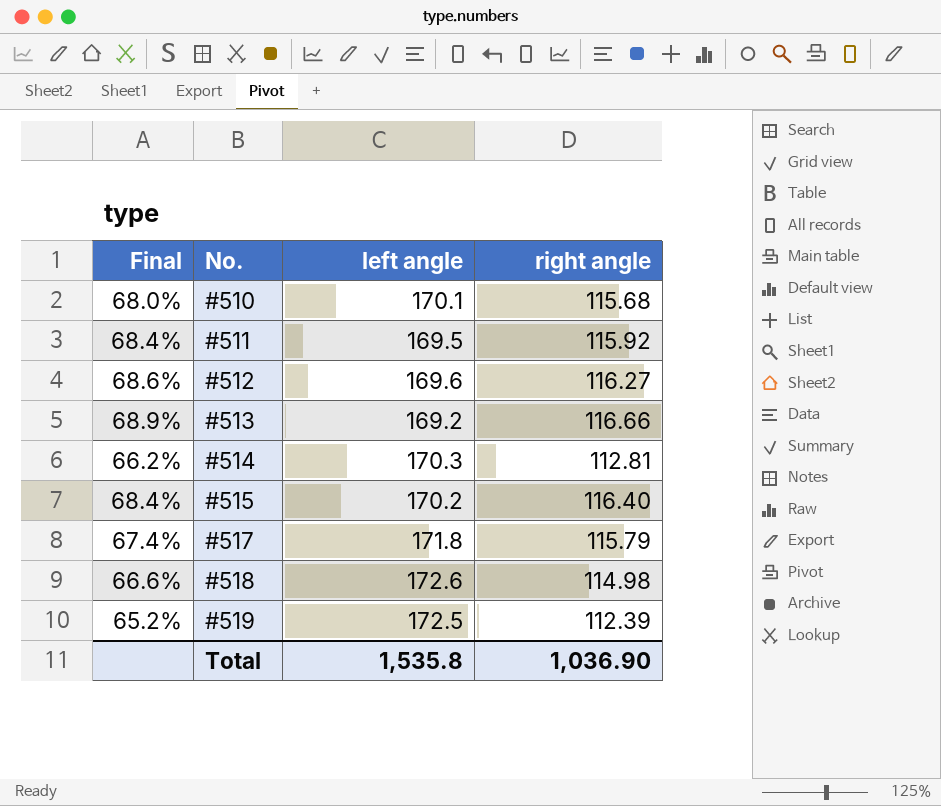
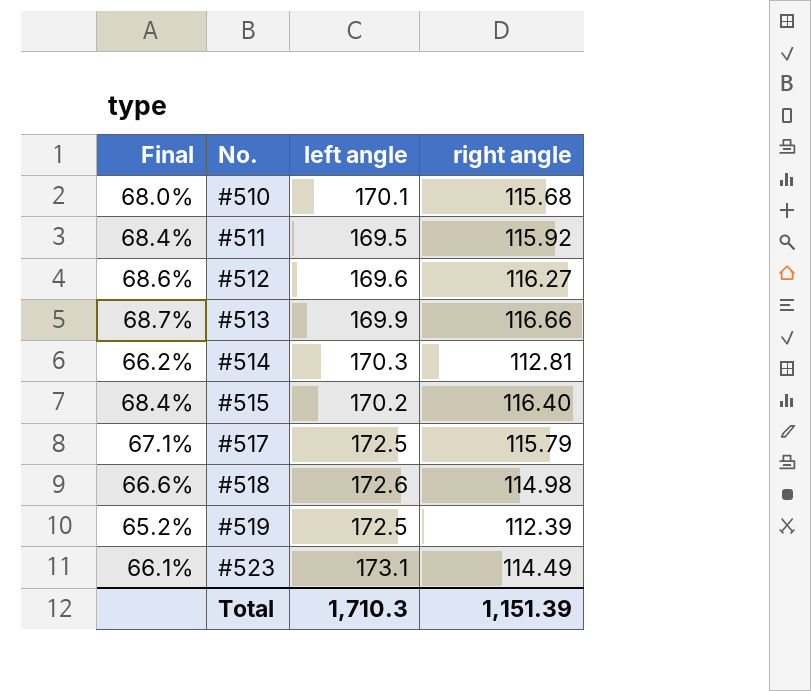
#513 | Final: 68.9% -> 68.7%
#513 | left angle: 169.2 -> 169.9
#517 | Final: 67.4% -> 67.1%
#517 | left angle: 171.8 -> 172.5
row #523: none -> 66.1% | 173.1 | 114.49
Total | left angle: 1,535.8 -> 1,710.3
Total | right angle: 1,036.90 -> 1,151.39

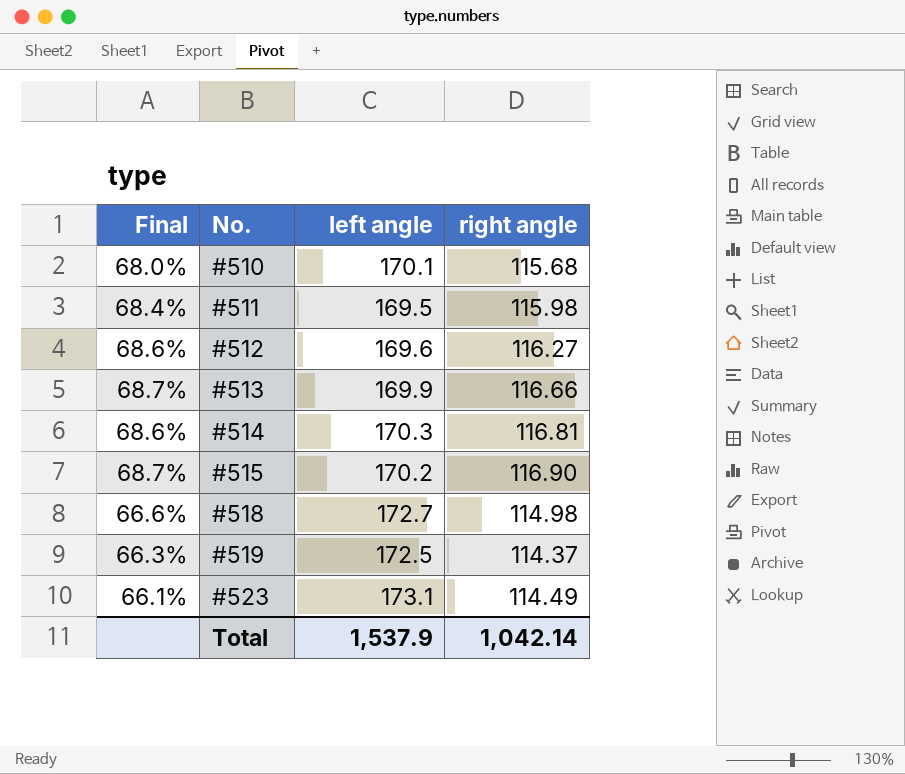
row #517: 67.1% | 172.5 | 115.79 -> none
#511 | right angle: 115.92 -> 115.98
#514 | Final: 66.2% -> 68.6%
#514 | right angle: 112.81 -> 116.81
#515 | Final: 68.4% -> 68.7%
#515 | right angle: 116.40 -> 116.90
#518 | left angle: 172.6 -> 172.7
#519 | Final: 65.2% -> 66.3%
#519 | right angle: 112.39 -> 114.37
Total | left angle: 1,710.3 -> 1,537.9
Total | right angle: 1,151.39 -> 1,042.14

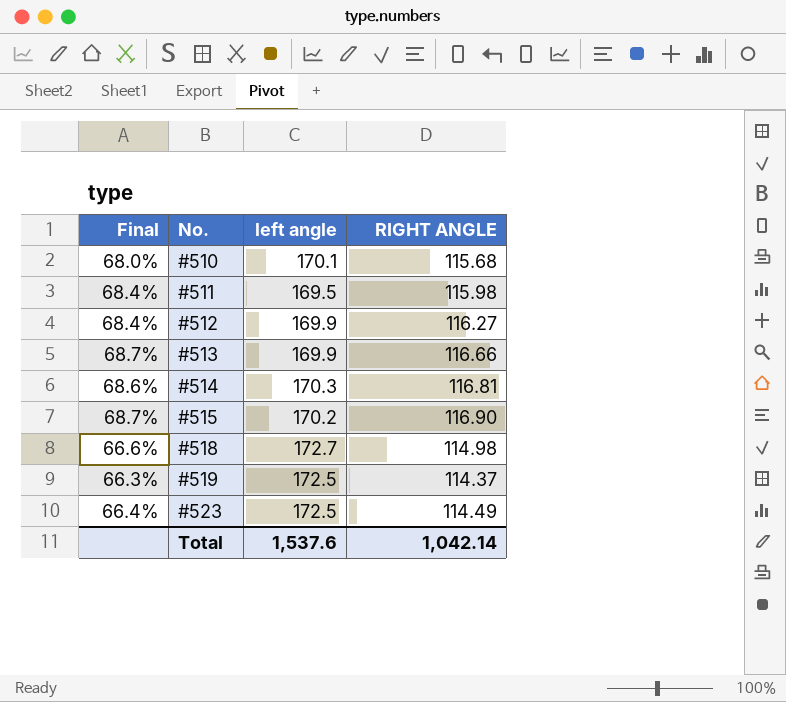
column name: right angle -> RIGHT ANGLE
#512 | Final: 68.6% -> 68.4%
#512 | left angle: 169.6 -> 169.9
#523 | Final: 66.1% -> 66.4%
#523 | left angle: 173.1 -> 172.5
Total | left angle: 1,537.9 -> 1,537.6

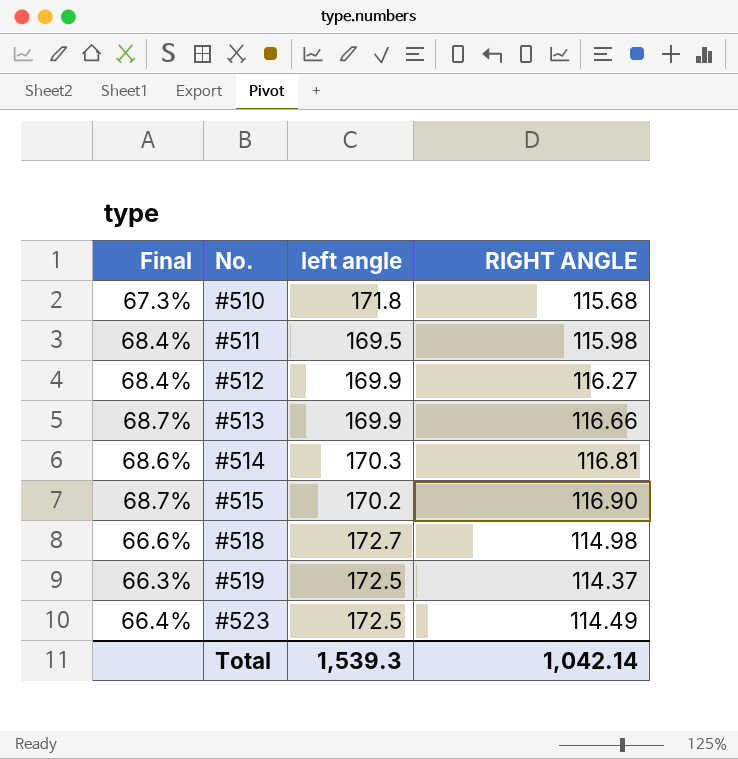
#510 | Final: 68.0% -> 67.3%
#510 | left angle: 170.1 -> 171.8
Total | left angle: 1,537.6 -> 1,539.3

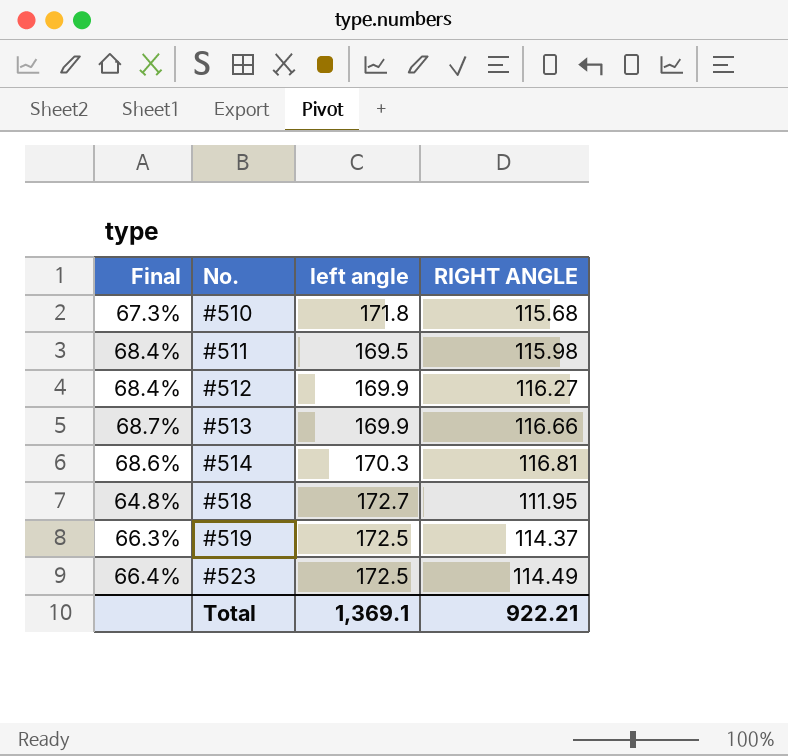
row #515: 68.7% | 170.2 | 116.90 -> none
#518 | Final: 66.6% -> 64.8%
#518 | RIGHT ANGLE: 114.98 -> 111.95
Total | left angle: 1,539.3 -> 1,369.1
Total | RIGHT ANGLE: 1,042.14 -> 922.21

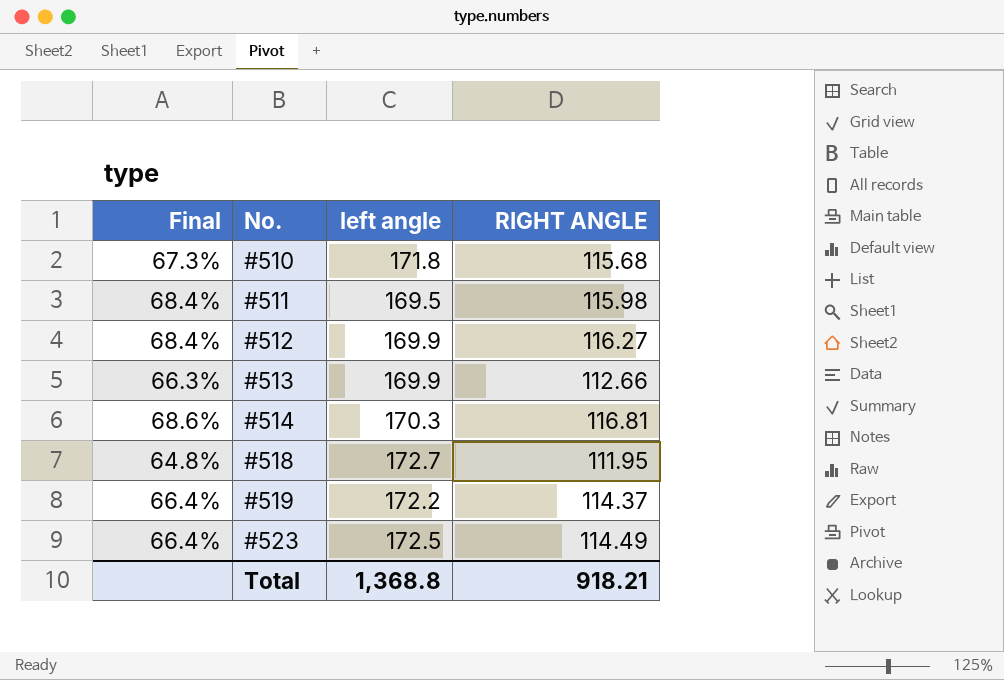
#513 | Final: 68.7% -> 66.3%
#513 | RIGHT ANGLE: 116.66 -> 112.66
#519 | Final: 66.3% -> 66.4%
#519 | left angle: 172.5 -> 172.2
Total | left angle: 1,369.1 -> 1,368.8
Total | RIGHT ANGLE: 922.21 -> 918.21

